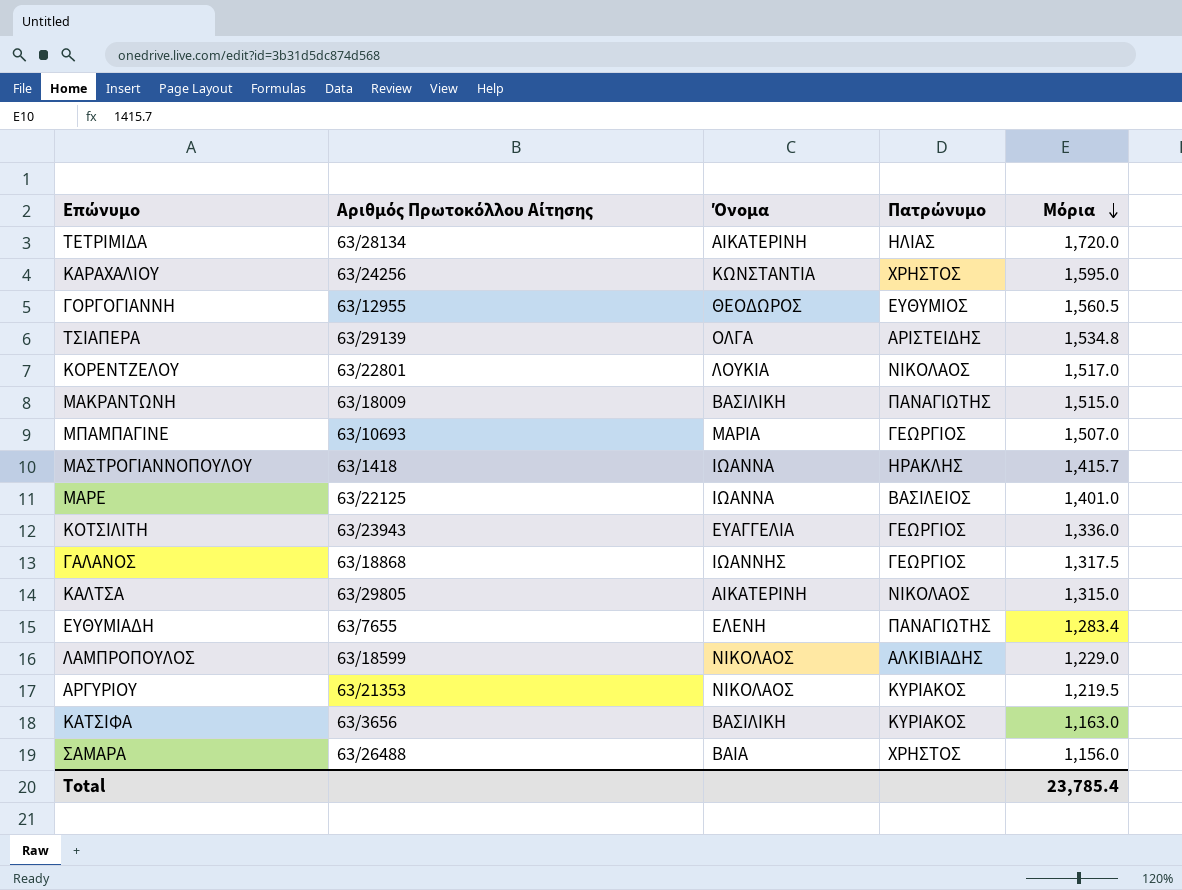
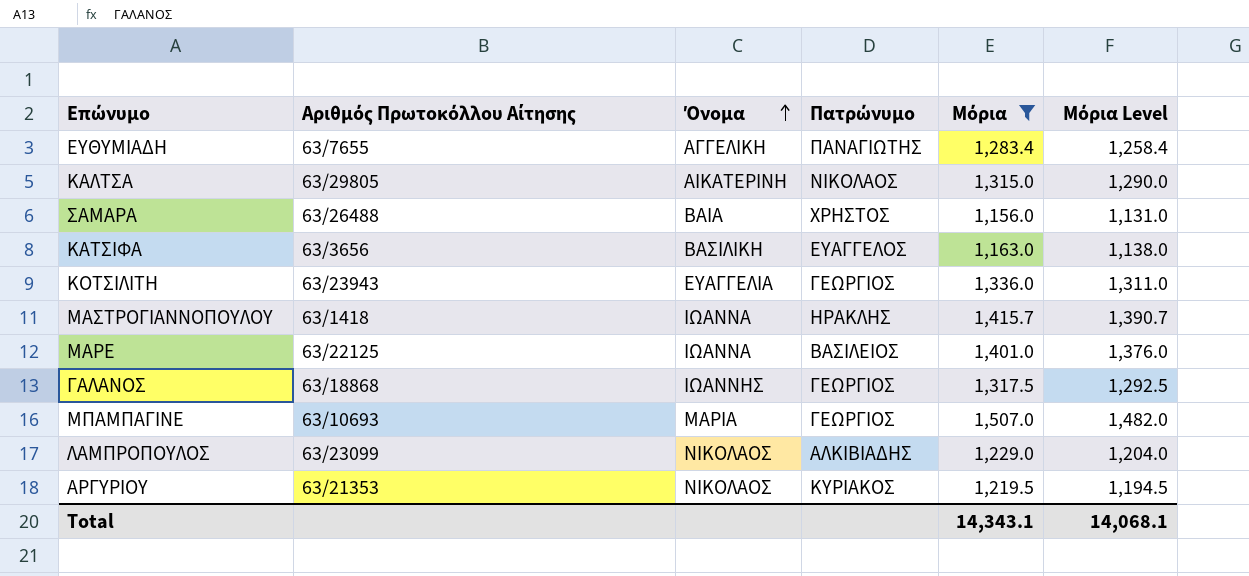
filter: none -> Μόρια <= 1,507.0
row order: Μόρια descending -> Όνομα ascending
column Μόρια Level | formula: none -> [Μόρια] - 25
ΕΥΘΥΜΙΑΔΗ | Όνομα: ΕΛΕΝΗ -> ΑΓΓΕΛΙΚΗ
ΚΑΤΣΙΦΑ | Πατρώνυμο: ΚΥΡΙΑΚΟΣ -> ΕΥΑΓΓΕΛΟΣ
ΛΑΜΠΡΟΠΟΥΛΟΣ | Αριθμός Πρωτοκόλλου Αίτησης: 63/18599 -> 63/23099
Total | Μόρια: 23,785.4 -> 14,343.1

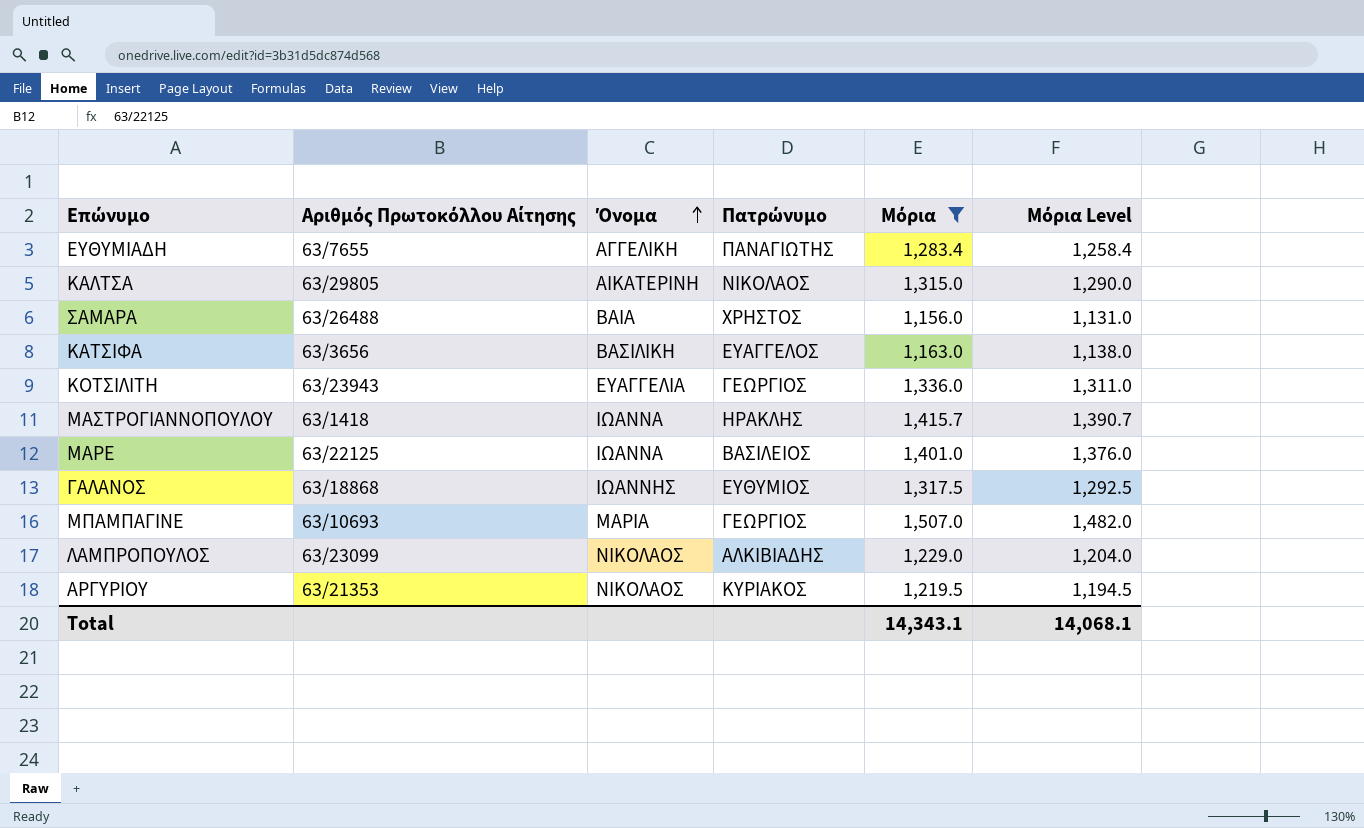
ΓΑΛΑΝΟΣ | Πατρώνυμο: ΓΕΩΡΓΙΟΣ -> ΕΥΘΥΜΙΟΣ

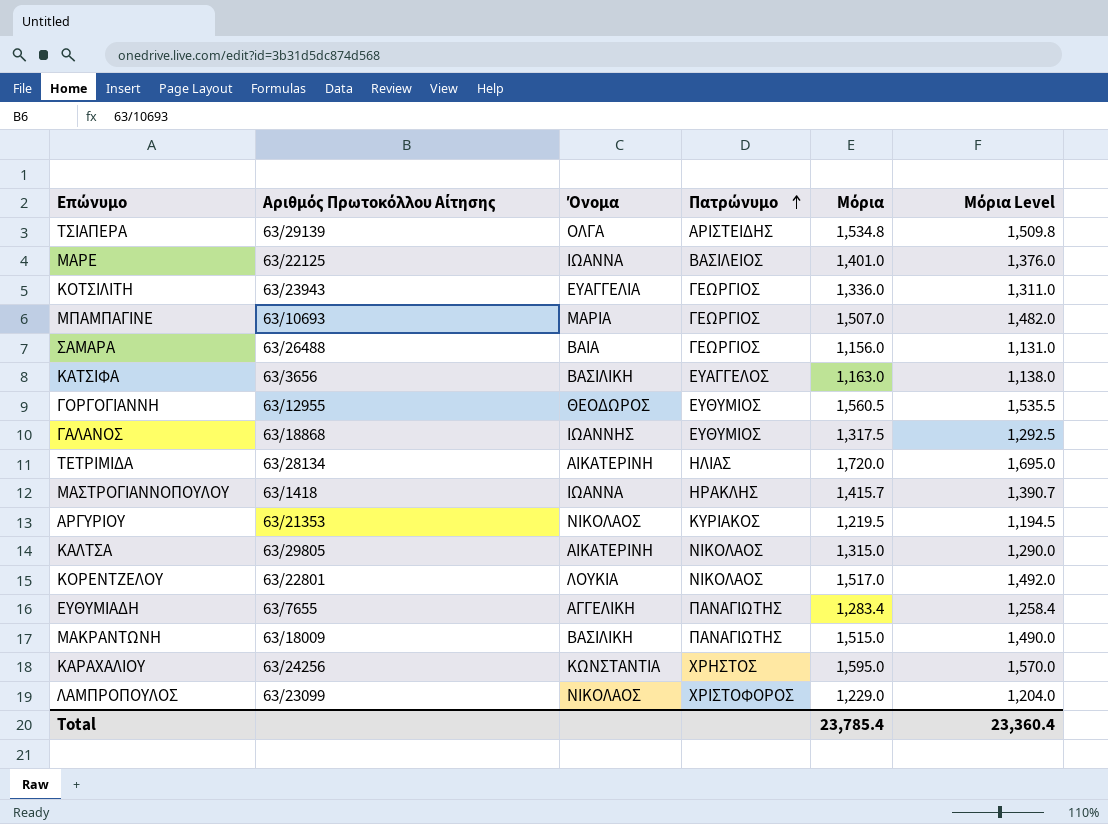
filter: Μόρια <= 1,507.0 -> none
row order: Όνομα ascending -> Πατρώνυμο ascending
ΣΑΜΑΡΑ | Πατρώνυμο: ΧΡΗΣΤΟΣ -> ΓΕΩΡΓΙΟΣ
ΛΑΜΠΡΟΠΟΥΛΟΣ | Πατρώνυμο: ΑΛΚΙΒΙΑΔΗΣ -> ΧΡΙΣΤΟΦΟΡΟΣ
Total | Μόρια: 14,343.1 -> 23,785.4
Total | Μόρια Level: 14,068.1 -> 23,360.4

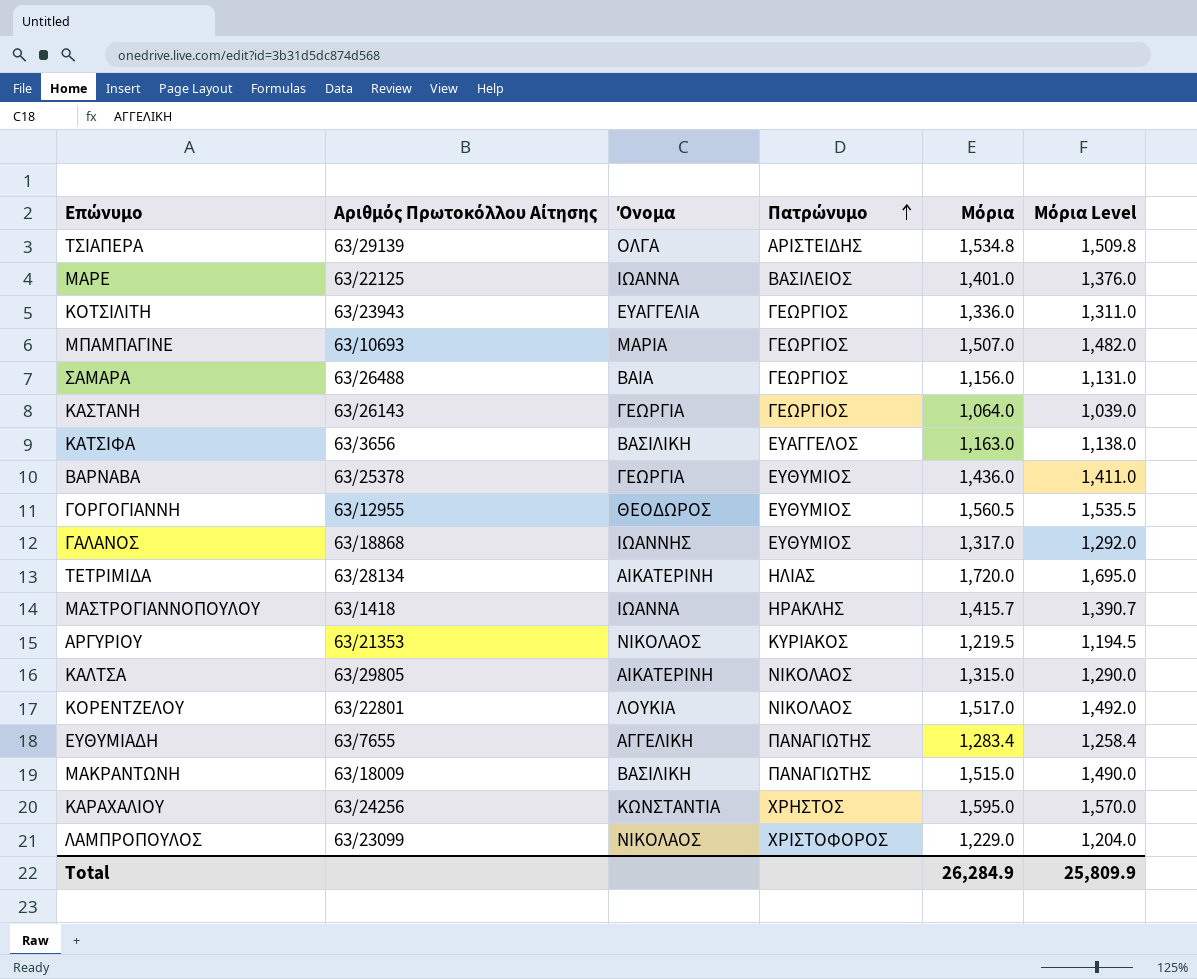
row ΚΑΣΤΑΝΗ: none -> 63/26143 | ΓΕΩΡΓΙΑ | ΓΕΩΡΓΙΟΣ | 1,064.0 | 1,039.0
row ΒΑΡΝΑΒΑ: none -> 63/25378 | ΓΕΩΡΓΙΑ | ΕΥΘΥΜΙΟΣ | 1,436.0 | 1,411.0
ΓΑΛΑΝΟΣ | Μόρια: 1,317.5 -> 1,317.0
ΓΑΛΑΝΟΣ | Μόρια Level: 1,292.5 -> 1,292.0
Total | Μόρια: 23,785.4 -> 26,284.9
Total | Μόρια Level: 23,360.4 -> 25,809.9

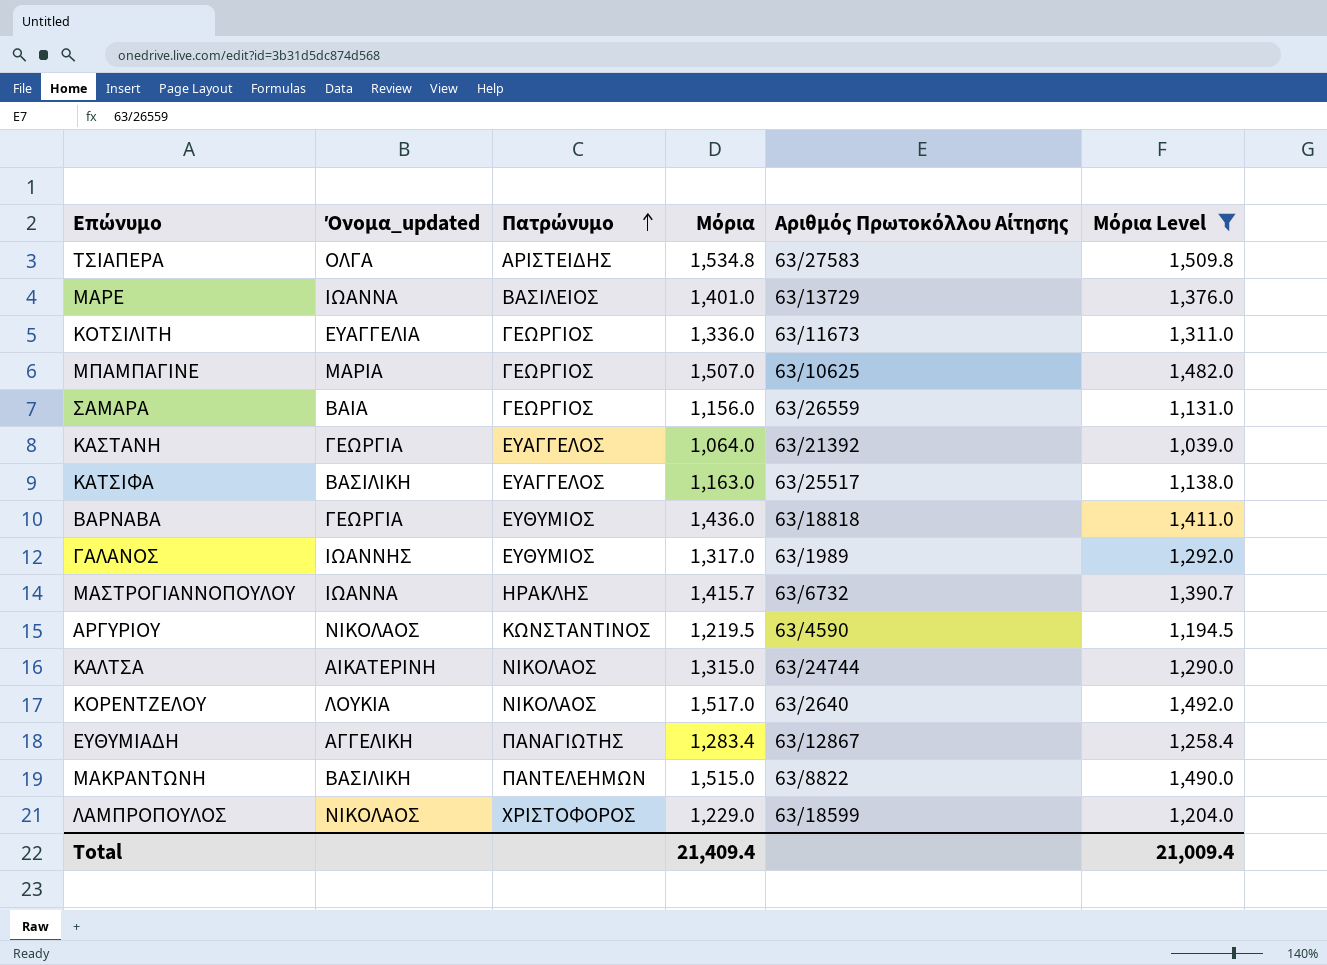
filter: none -> Μόρια Level <= 1,509.8
column name: Όνομα -> Όνομα_updated
column Αριθμός Πρωτοκόλλου Αίτησης | position: 2 -> 5
ΤΣΙΑΠΕΡΑ | Αριθμός Πρωτοκόλλου Αίτησης: 63/29139 -> 63/27583
ΜΑΡΕ | Αριθμός Πρωτοκόλλου Αίτησης: 63/22125 -> 63/13729
ΚΟΤΣΙΛΙΤΗ | Αριθμός Πρωτοκόλλου Αίτησης: 63/23943 -> 63/11673
ΜΠΑΜΠΑΓΙΝΕ | Αριθμός Πρωτοκόλλου Αίτησης: 63/10693 -> 63/10625
ΣΑΜΑΡΑ | Αριθμός Πρωτοκόλλου Αίτησης: 63/26488 -> 63/26559
ΚΑΣΤΑΝΗ | Πατρώνυμο: ΓΕΩΡΓΙΟΣ -> ΕΥΑΓΓΕΛΟΣ
ΚΑΣΤΑΝΗ | Αριθμός Πρωτοκόλλου Αίτησης: 63/26143 -> 63/21392
ΚΑΤΣΙΦΑ | Αριθμός Πρωτοκόλλου Αίτησης: 63/3656 -> 63/25517
ΒΑΡΝΑΒΑ | Αριθμός Πρωτοκόλλου Αίτησης: 63/25378 -> 63/18818
ΓΑΛΑΝΟΣ | Αριθμός Πρωτοκόλλου Αίτησης: 63/18868 -> 63/1989
ΜΑΣΤΡΟΓΙΑΝΝΟΠΟΥΛΟΥ | Αριθμός Πρωτοκόλλου Αίτησης: 63/1418 -> 63/6732
ΑΡΓΥΡΙΟΥ | Πατρώνυμο: ΚΥΡΙΑΚΟΣ -> ΚΩΝΣΤΑΝΤΙΝΟΣ
ΑΡΓΥΡΙΟΥ | Αριθμός Πρωτοκόλλου Αίτησης: 63/21353 -> 63/4590
ΚΑΛΤΣΑ | Αριθμός Πρωτοκόλλου Αίτησης: 63/29805 -> 63/24744
ΚΟΡΕΝΤΖΕΛΟΥ | Αριθμός Πρωτοκόλλου Αίτησης: 63/22801 -> 63/2640
ΕΥΘΥΜΙΑΔΗ | Αριθμός Πρωτοκόλλου Αίτησης: 63/7655 -> 63/12867
ΜΑΚΡΑΝΤΩΝΗ | Πατρώνυμο: ΠΑΝΑΓΙΩΤΗΣ -> ΠΑΝΤΕΛΕΗΜΩΝ
ΜΑΚΡΑΝΤΩΝΗ | Αριθμός Πρωτοκόλλου Αίτησης: 63/18009 -> 63/8822
ΛΑΜΠΡΟΠΟΥΛΟΣ | Αριθμός Πρωτοκόλλου Αίτησης: 63/23099 -> 63/18599
Total | Μόρια: 26,284.9 -> 21,409.4
Total | Μόρια Level: 25,809.9 -> 21,009.4

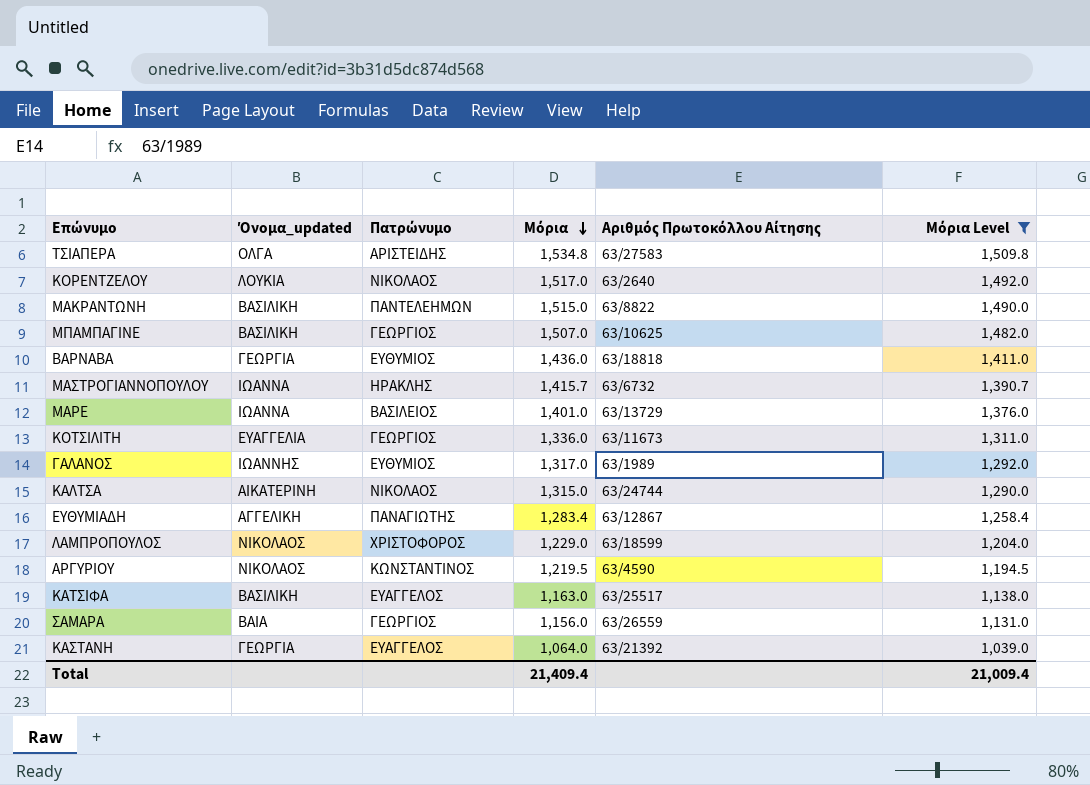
row order: Πατρώνυμο ascending -> Μόρια descending
ΜΠΑΜΠΑΓΙΝΕ | Όνομα_updated: ΜΑΡΙΑ -> ΒΑΣΙΛΙΚΗ

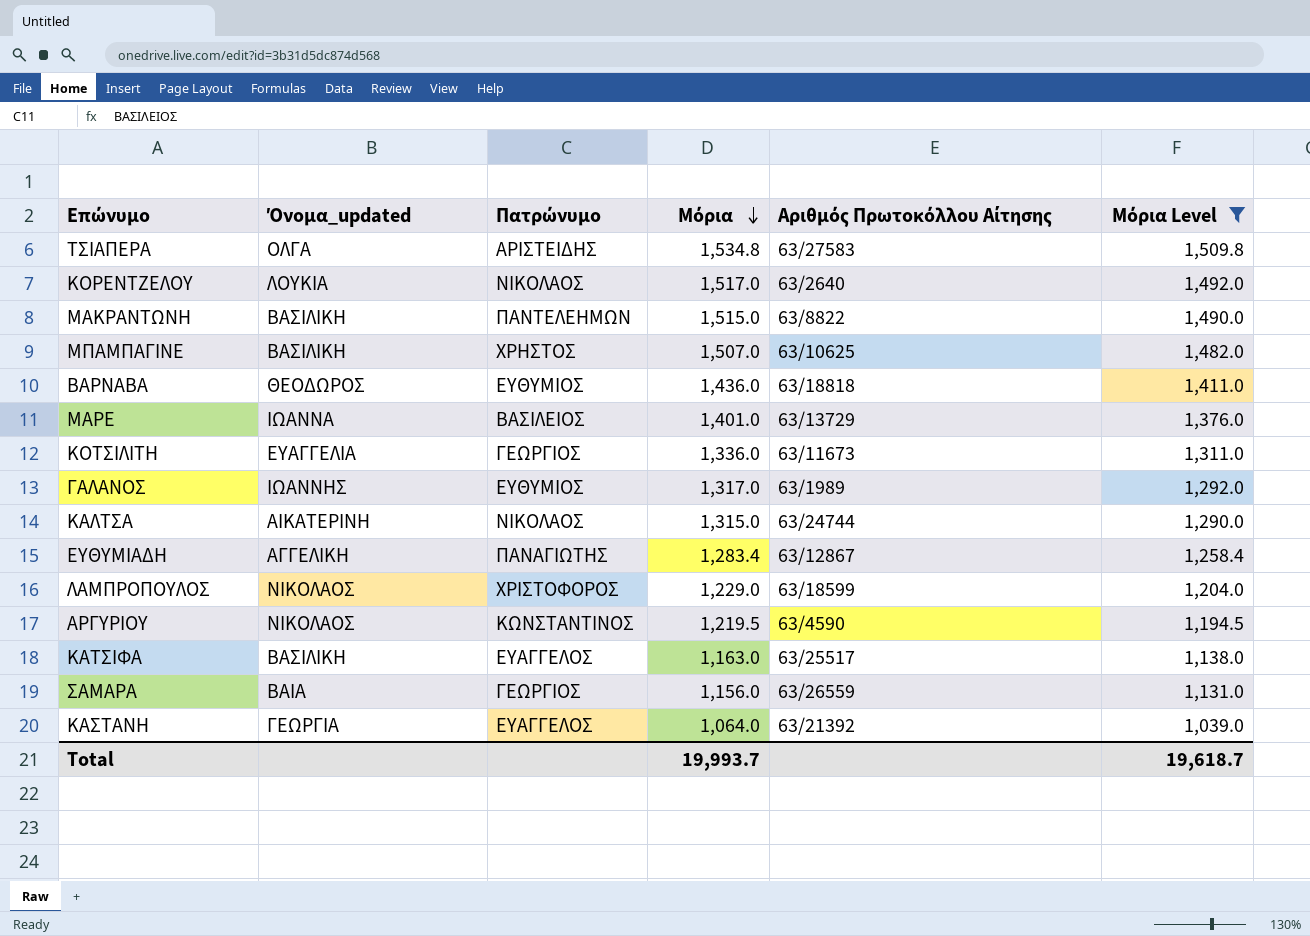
row ΜΑΣΤΡΟΓΙΑΝΝΟΠΟΥΛΟΥ: ΙΩΑΝΝΑ | ΗΡΑΚΛΗΣ | 1,415.7 | 63/6732 | 1,390.7 -> none
ΜΠΑΜΠΑΓΙΝΕ | Πατρώνυμο: ΓΕΩΡΓΙΟΣ -> ΧΡΗΣΤΟΣ
ΒΑΡΝΑΒΑ | Όνομα_updated: ΓΕΩΡΓΙΑ -> ΘΕΟΔΩΡΟΣ
Total | Μόρια: 21,409.4 -> 19,993.7
Total | Μόρια Level: 21,009.4 -> 19,618.7

